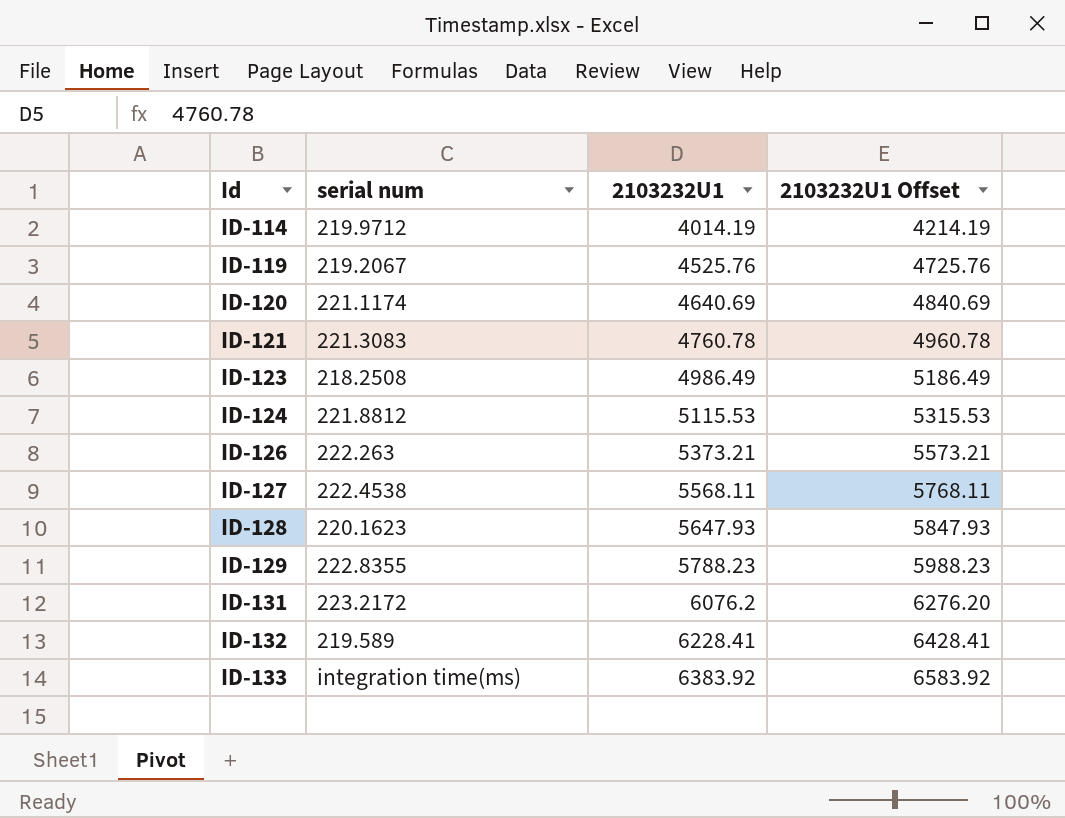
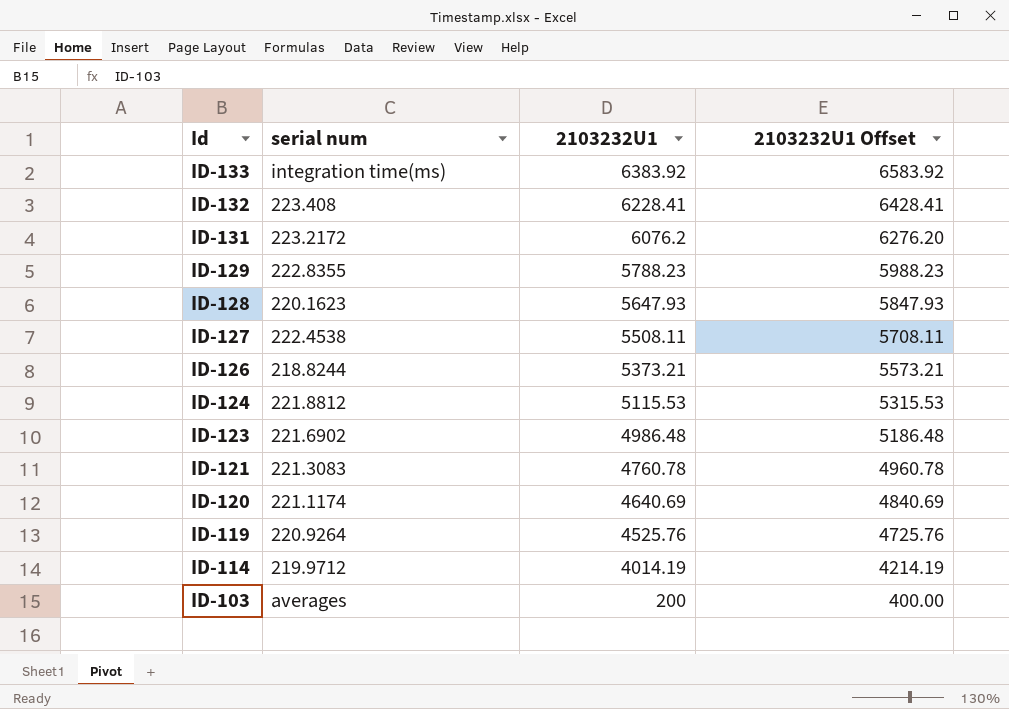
row order: Id ascending -> Id descending
ID-132 | serial num: 219.589 -> 223.408
ID-127 | 2103232U1: 5568.11 -> 5508.11
ID-127 | 2103232U1 Offset: 5768.11 -> 5708.11
ID-126 | serial num: 222.263 -> 218.8244
ID-123 | serial num: 218.2508 -> 221.6902
ID-123 | 2103232U1: 4986.49 -> 4986.48
ID-123 | 2103232U1 Offset: 5186.49 -> 5186.48
ID-119 | serial num: 219.2067 -> 220.9264
row ID-103: none -> averages | 200 | 400.00

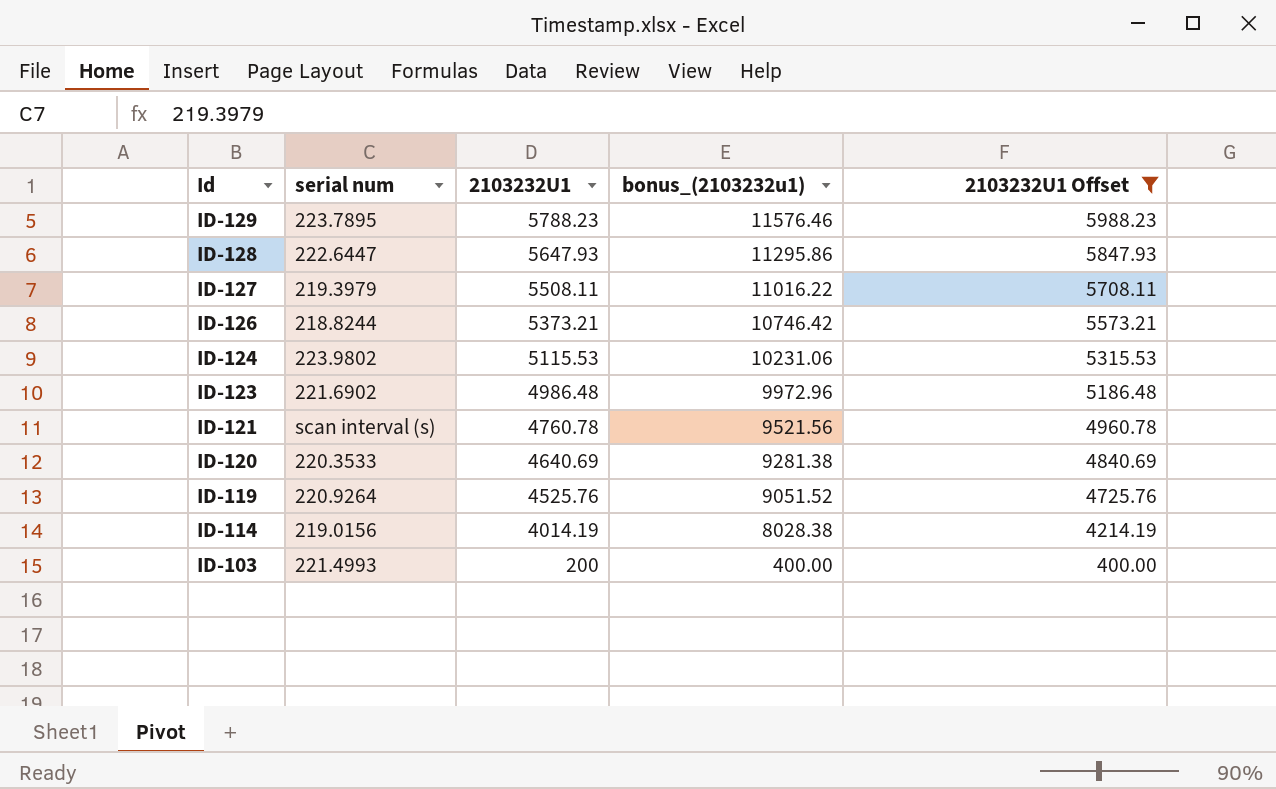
filter: none -> 2103232U1 Offset <= 5988.23
column bonus_(2103232u1) | formula: none -> [2103232U1] * 2
ID-129 | serial num: 222.8355 -> 223.7895
ID-128 | serial num: 220.1623 -> 222.6447
ID-127 | serial num: 222.4538 -> 219.3979
ID-124 | serial num: 221.8812 -> 223.9802
ID-121 | serial num: 221.3083 -> scan interval (s)
ID-120 | serial num: 221.1174 -> 220.3533
ID-114 | serial num: 219.9712 -> 219.0156
ID-103 | serial num: averages -> 221.4993

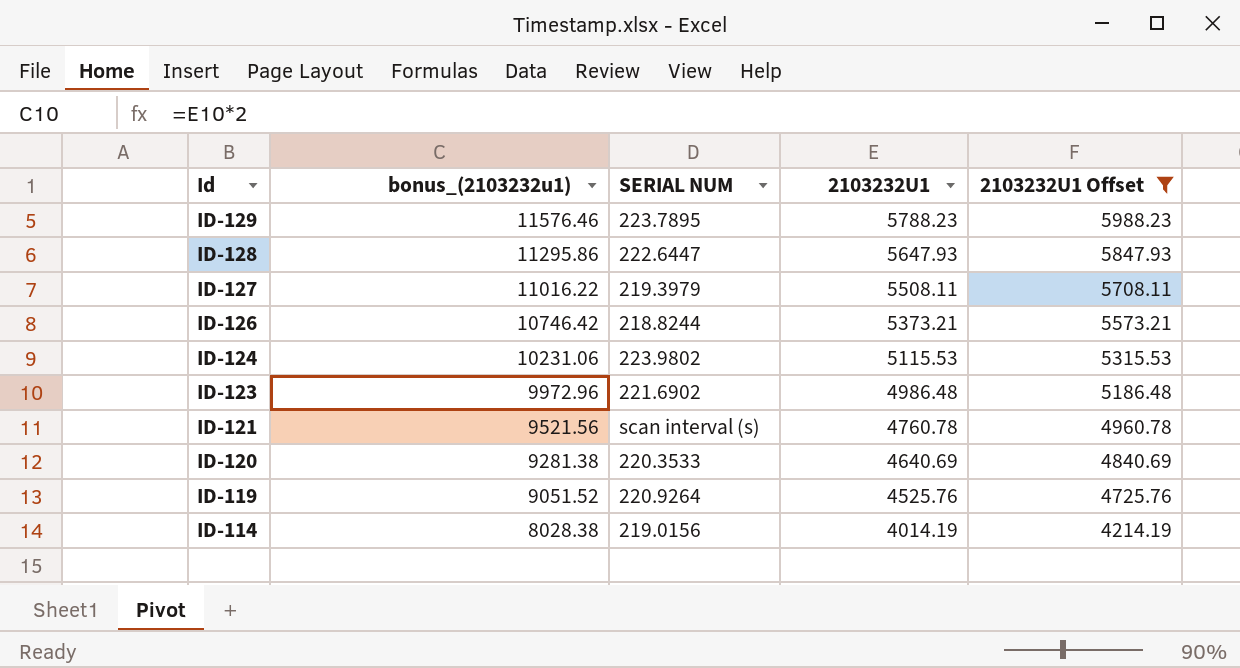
column bonus_(2103232u1) | position: 4 -> 2
column name: serial num -> SERIAL NUM
row ID-103: 221.4993 | 200 | 400.00 | 400.00 -> none

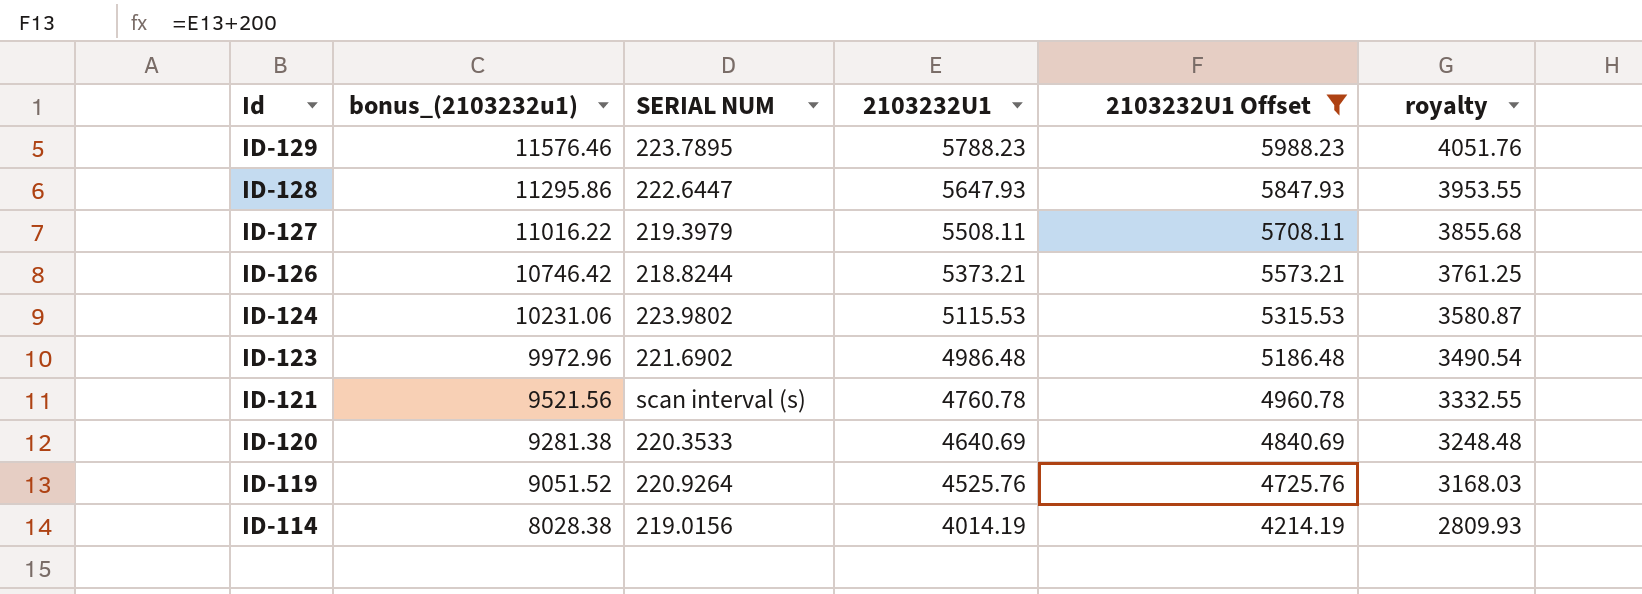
column royalty | formula: none -> [2103232U1] * 0.7

